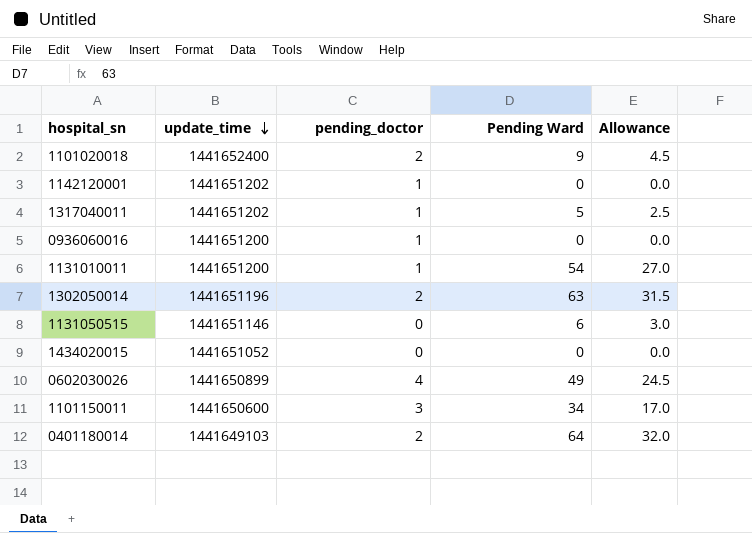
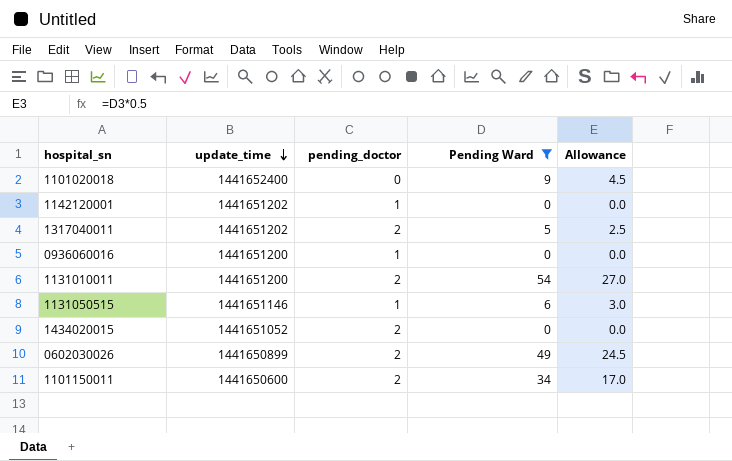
filter: none -> Pending Ward <= 54
1101020018 | pending_doctor: 2 -> 0
1317040011 | pending_doctor: 1 -> 2
1131010011 | pending_doctor: 1 -> 2
1131050515 | pending_doctor: 0 -> 1
1434020015 | pending_doctor: 0 -> 2
0602030026 | pending_doctor: 4 -> 2
1101150011 | pending_doctor: 3 -> 2

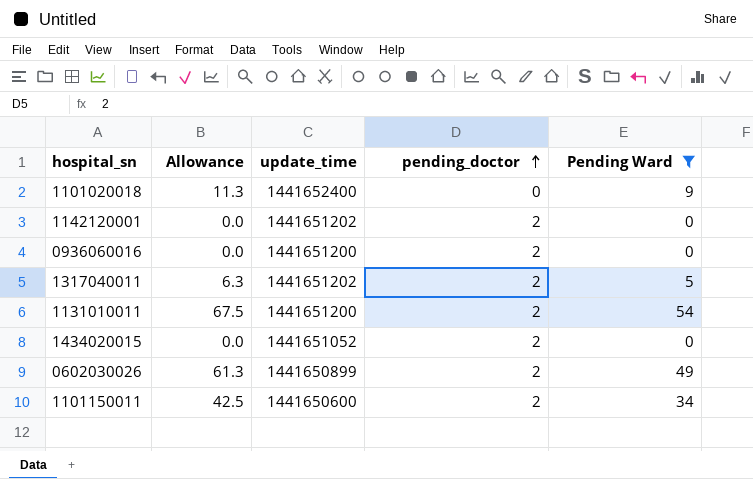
row order: update_time descending -> pending_doctor ascending
column Allowance | formula: [Pending Ward] * 0.5 -> [Pending Ward] * 1.25
column Allowance | position: 5 -> 2
row 1131050515: 1441651146 | 1 | 6 | 3.0 -> none
1142120001 | pending_doctor: 1 -> 2
0936060016 | pending_doctor: 1 -> 2

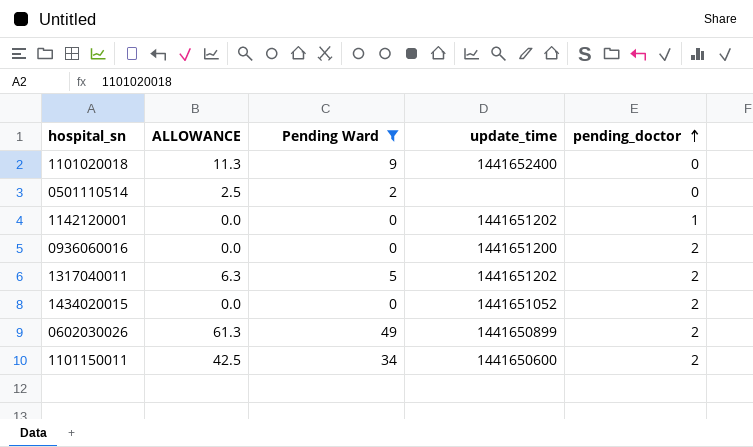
column name: Allowance -> ALLOWANCE
column Pending Ward | position: 5 -> 3
row 1131010011: 67.5 | 1441651200 | 2 | 54 -> none
row 0501110514: none -> 2.5 | 2 | none | 0
1142120001 | pending_doctor: 2 -> 1

